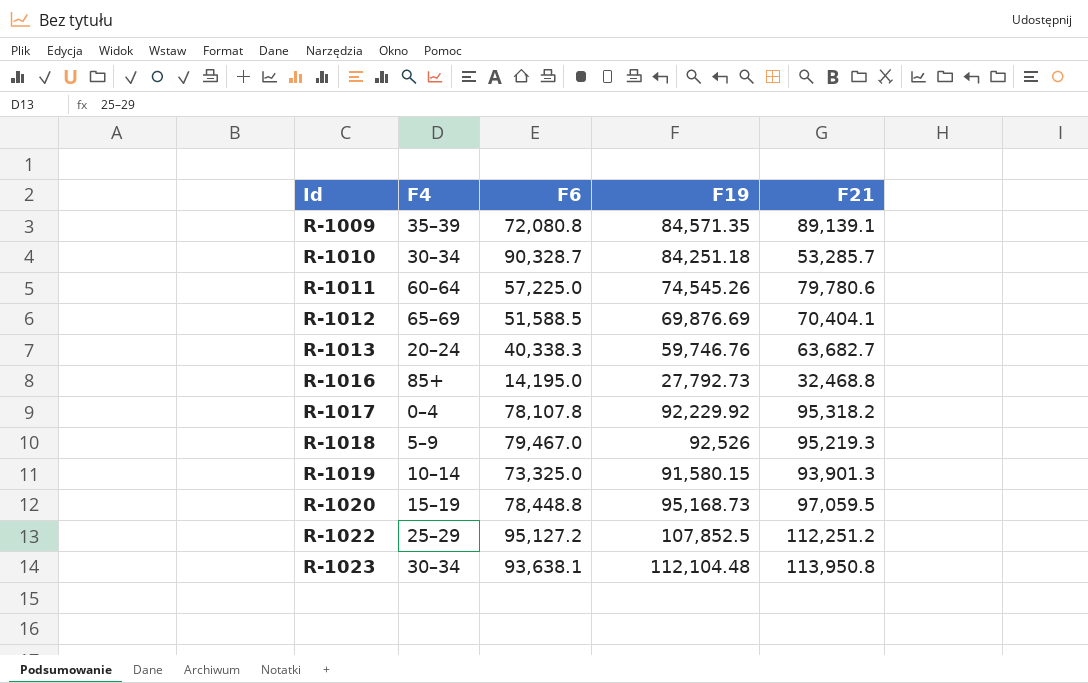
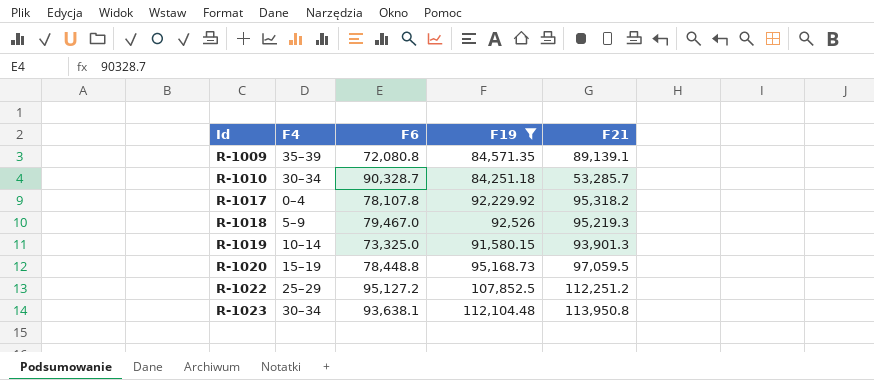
filter: none -> F19 >= 84,251.18

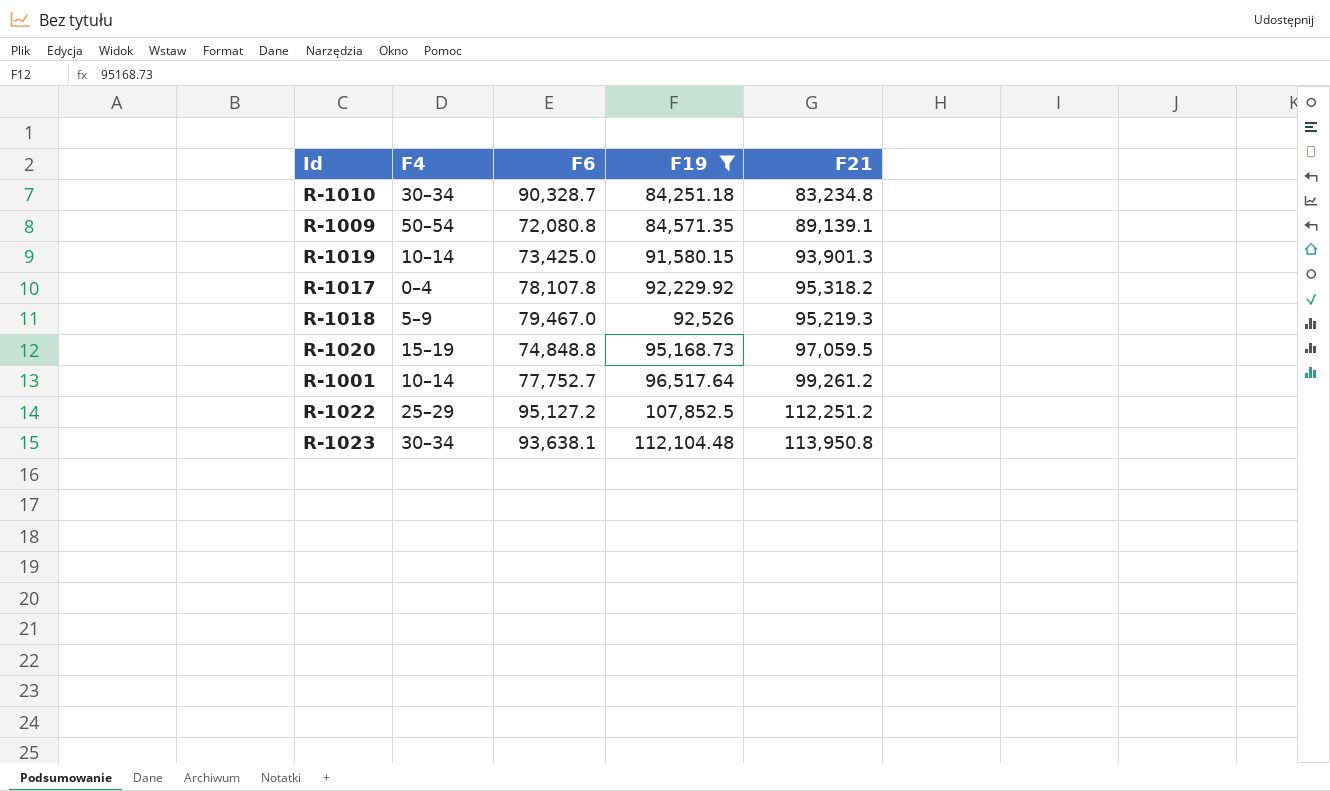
row order: Id ascending -> F19 ascending
R-1010 | F21: 53,285.7 -> 83,234.8
R-1009 | F4: 35–39 -> 50–54
R-1019 | F6: 73,325.0 -> 73,425.0
R-1020 | F6: 78,448.8 -> 74,848.8
row R-1001: none -> 10–14 | 77,752.7 | 96,517.64 | 99,261.2

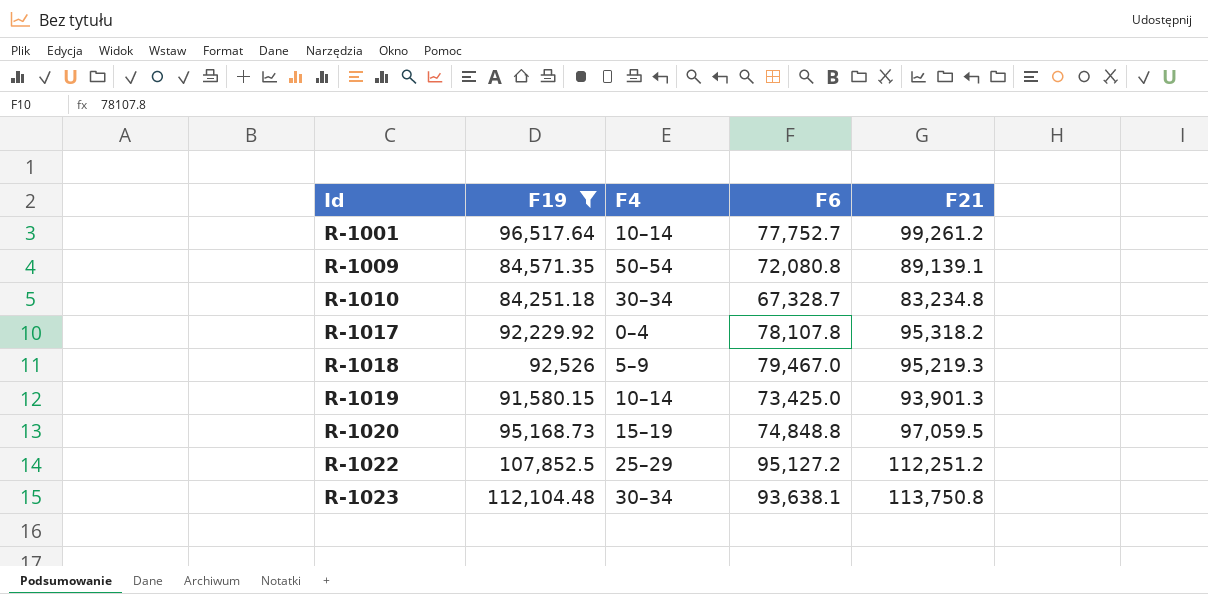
row order: F19 ascending -> Id ascending
column F19 | position: 4 -> 2
R-1010 | F6: 90,328.7 -> 67,328.7
R-1023 | F21: 113,950.8 -> 113,750.8

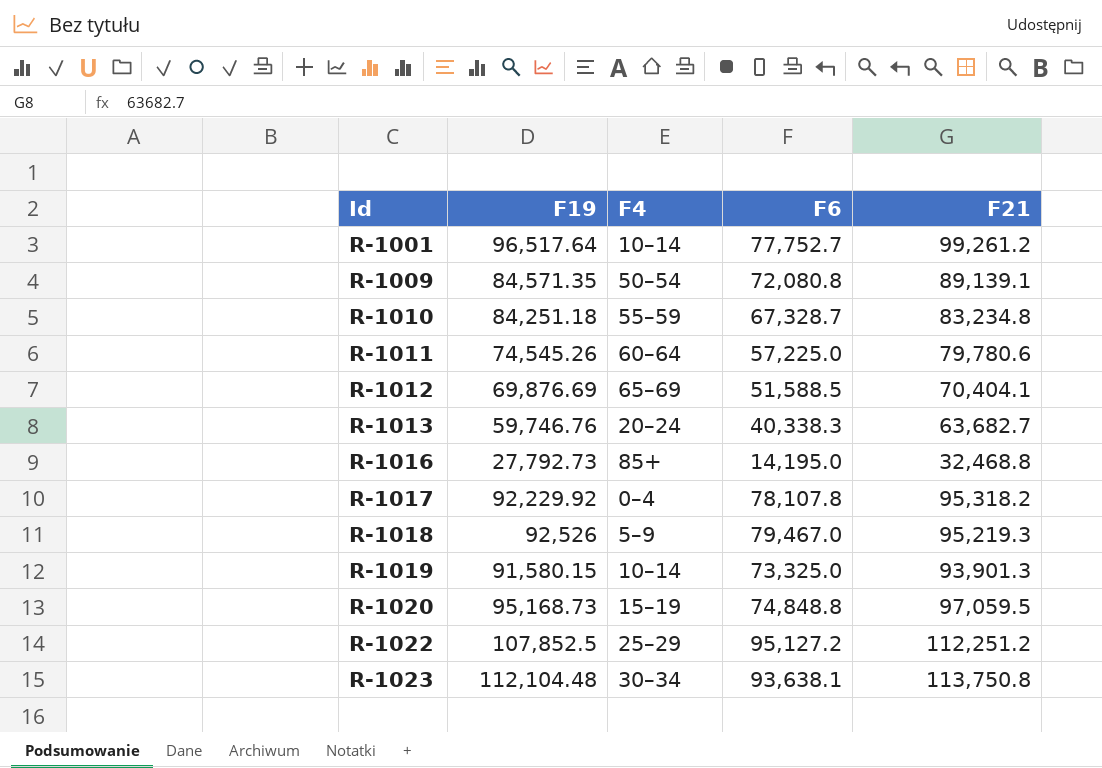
filter: F19 >= 84,251.18 -> none
R-1010 | F4: 30–34 -> 55–59
R-1019 | F6: 73,425.0 -> 73,325.0

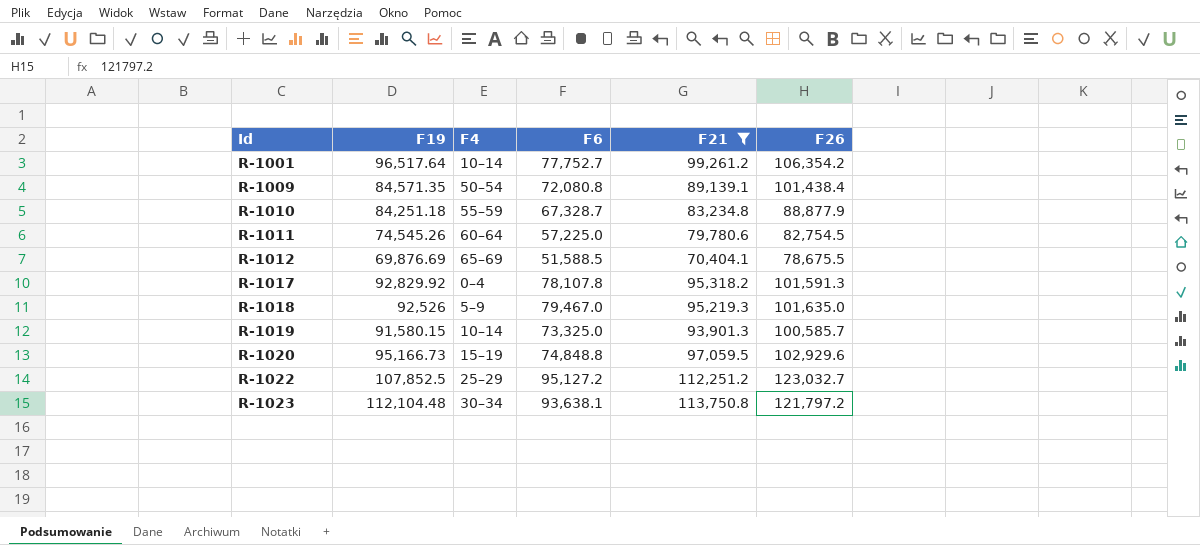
filter: none -> F21 >= 70,404.1
column F26 | position: none -> 6
R-1017 | F19: 92,229.92 -> 92,829.92
R-1020 | F19: 95,168.73 -> 95,166.73

